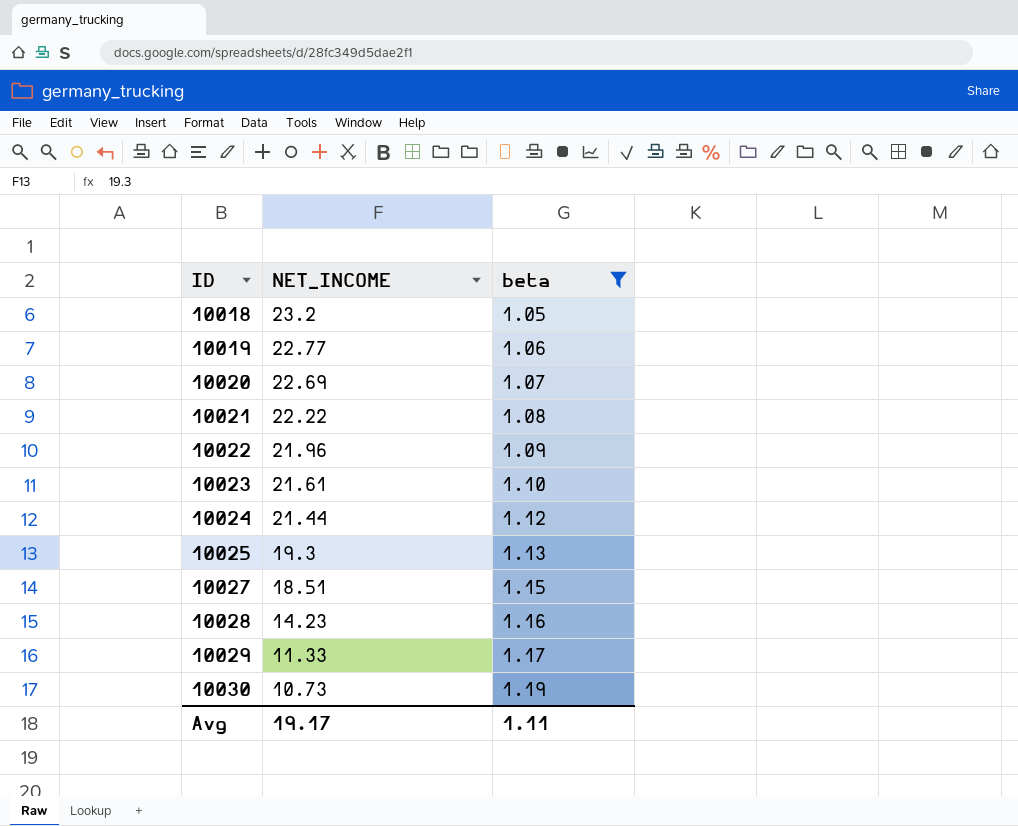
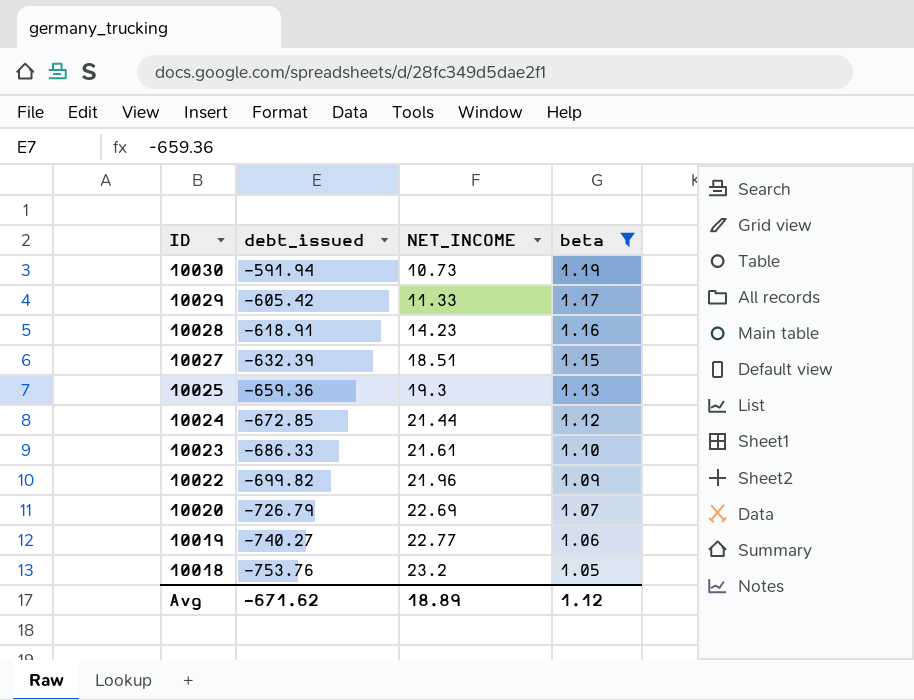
row order: ID ascending -> ID descending
column debt_issued | position: none -> 2
row 10021: 22.22 | 1.08 -> none
Avg | NET_INCOME: 19.17 -> 18.89
Avg | beta: 1.11 -> 1.12

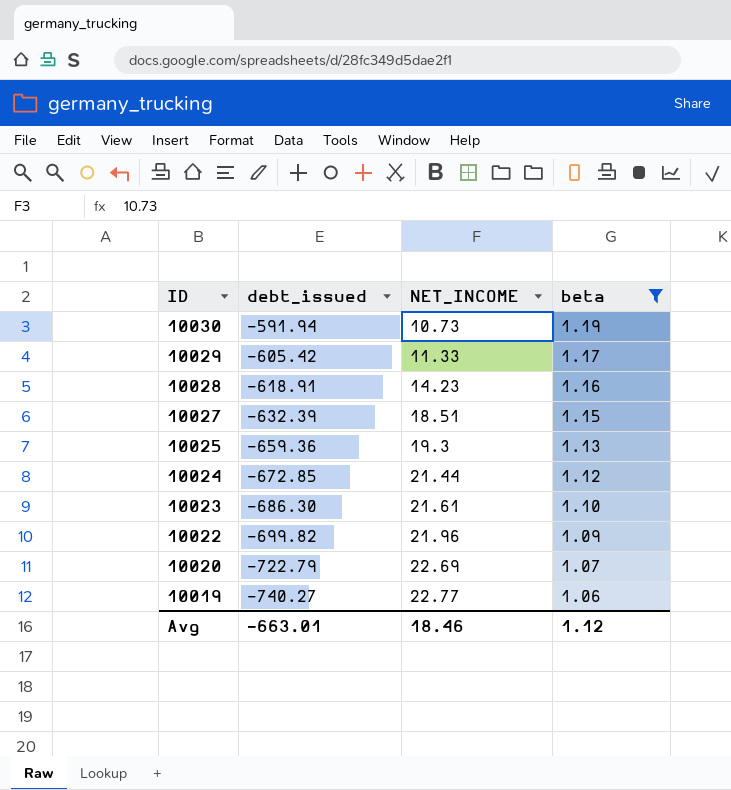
row 10018: -753.76 | 23.2 | 1.05 -> none
10023 | debt_issued: -686.33 -> -686.30
10020 | debt_issued: -726.79 -> -722.79
Avg | debt_issued: -671.62 -> -663.01
Avg | NET_INCOME: 18.89 -> 18.46

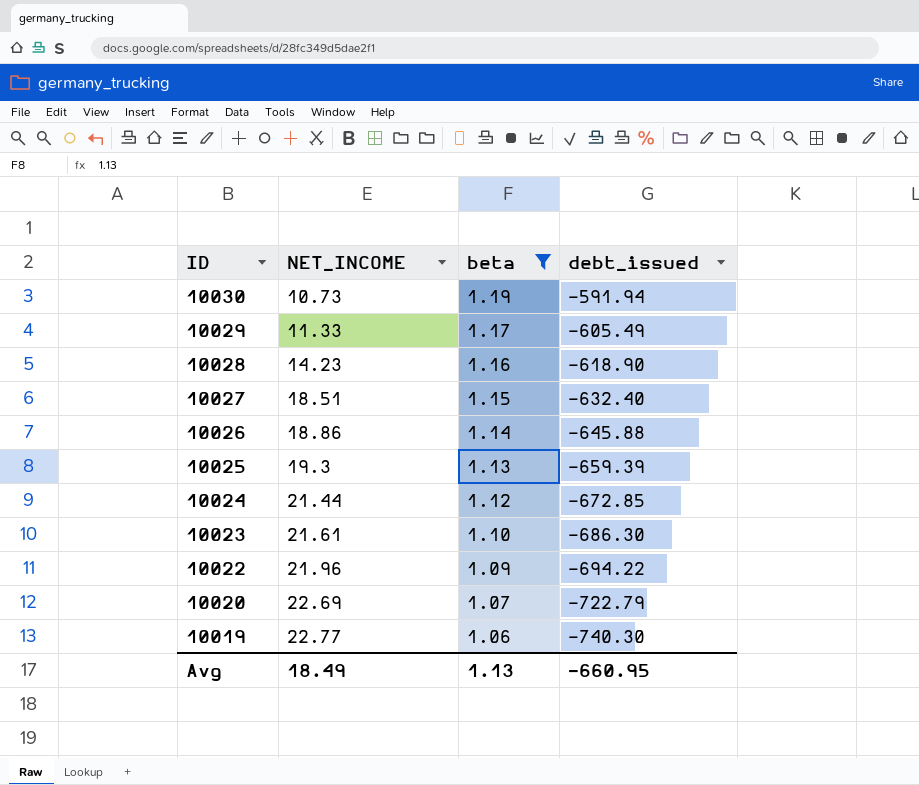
column debt_issued | position: 2 -> 4
10029 | debt_issued: -605.42 -> -605.49
10028 | debt_issued: -618.91 -> -618.90
10027 | debt_issued: -632.39 -> -632.40
row 10026: none -> 18.86 | 1.14 | -645.88
10025 | debt_issued: -659.36 -> -659.39
10022 | debt_issued: -699.82 -> -694.22
10019 | debt_issued: -740.27 -> -740.30
Avg | NET_INCOME: 18.46 -> 18.49
Avg | beta: 1.12 -> 1.13
Avg | debt_issued: -663.01 -> -660.95

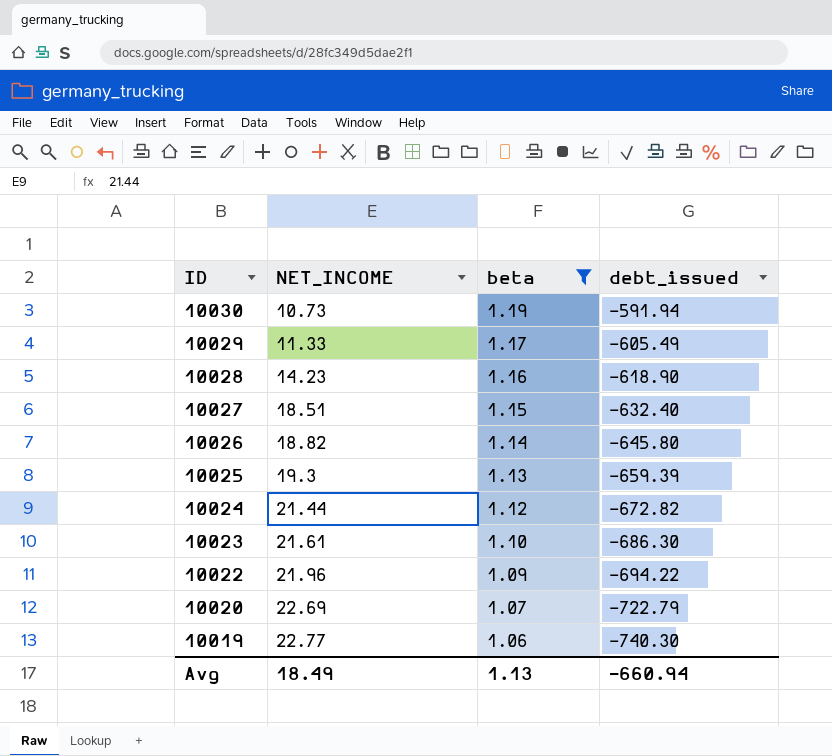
10026 | NET_INCOME: 18.86 -> 18.82
10026 | debt_issued: -645.88 -> -645.80
10024 | debt_issued: -672.85 -> -672.82
Avg | debt_issued: -660.95 -> -660.94

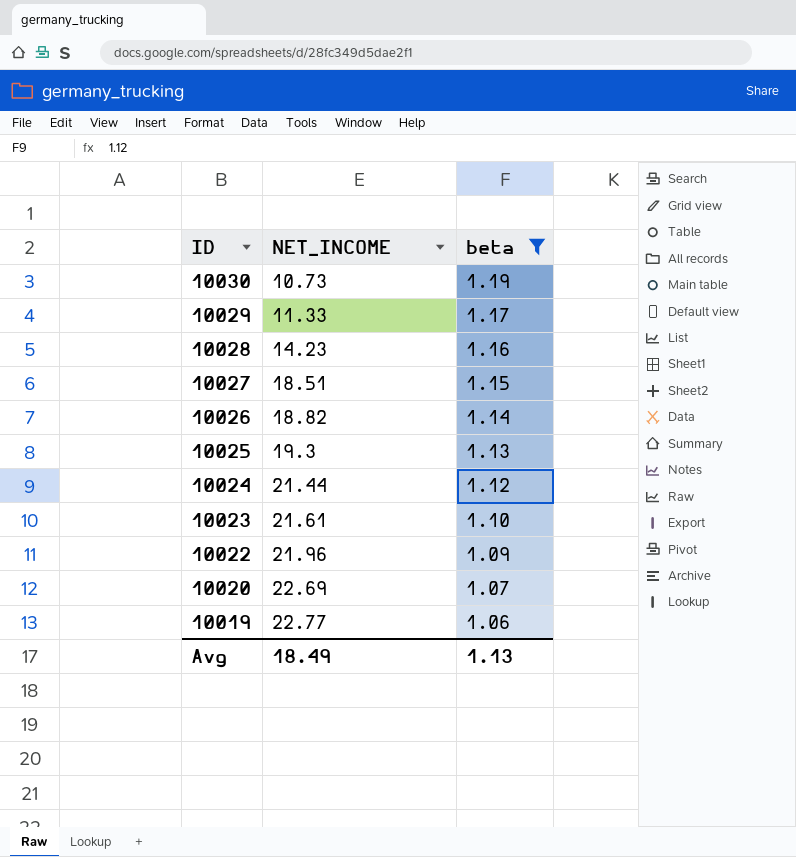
column debt_issued | position: 4 -> none

